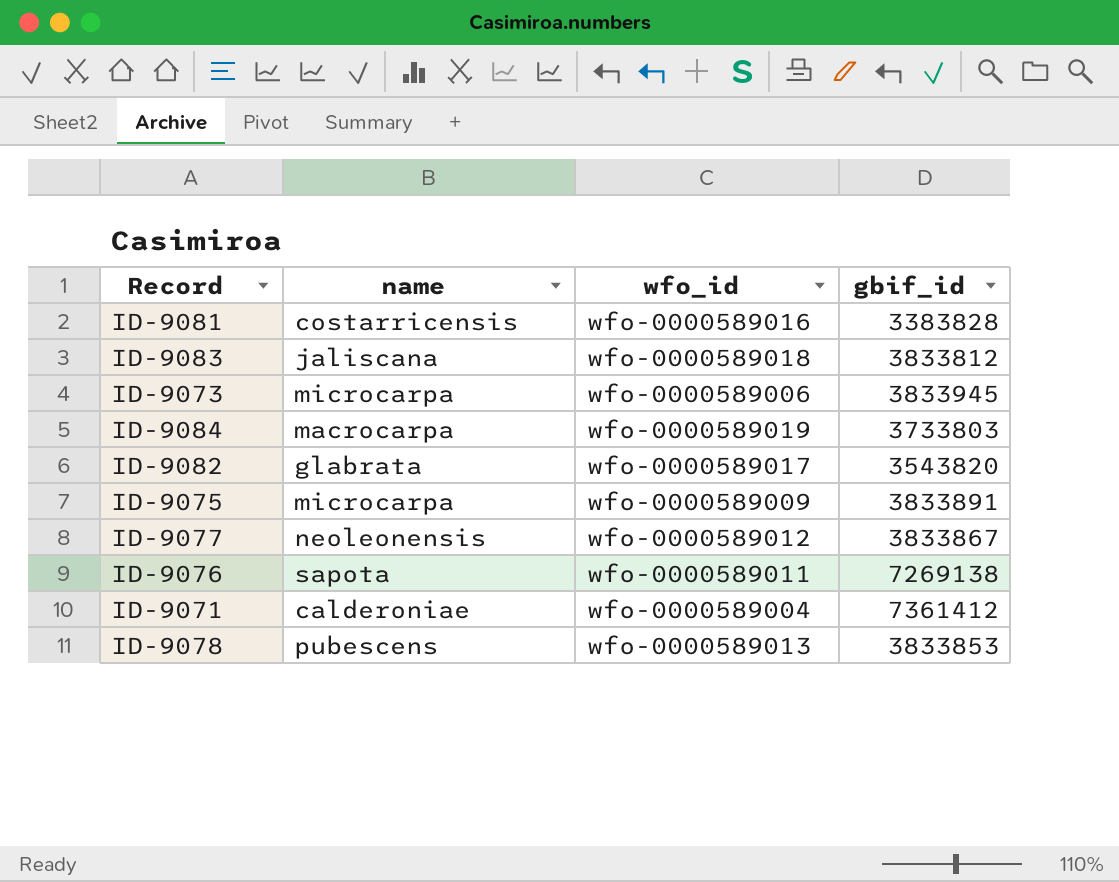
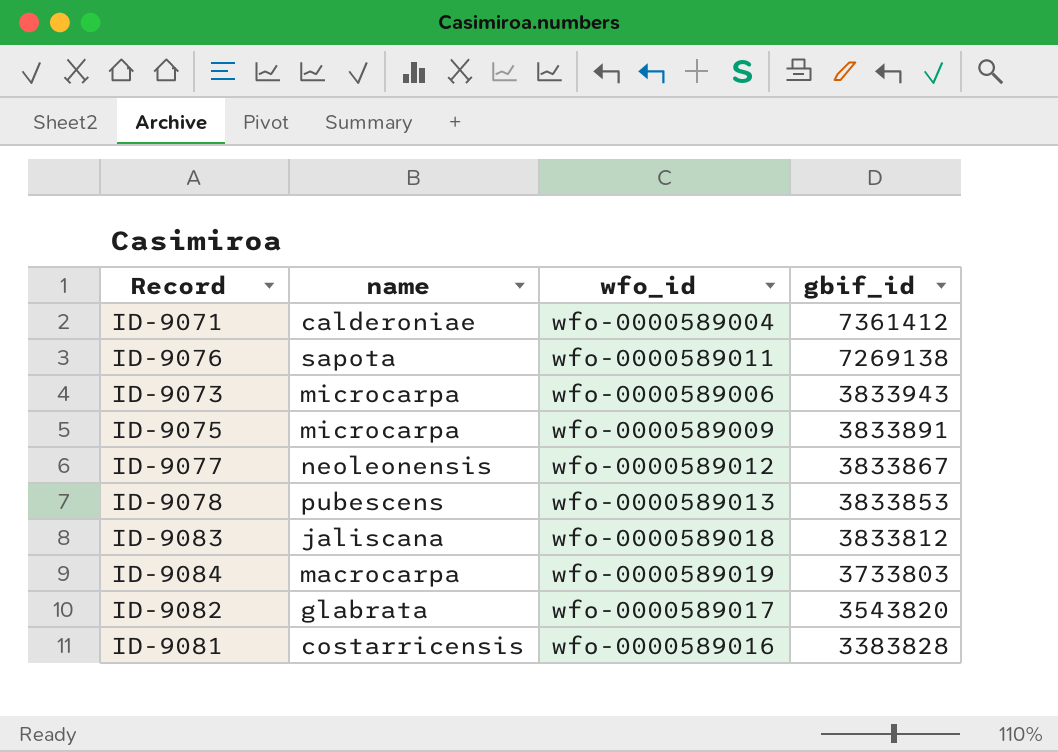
row order: none -> gbif_id descending
ID-9073 | gbif_id: 3833945 -> 3833943

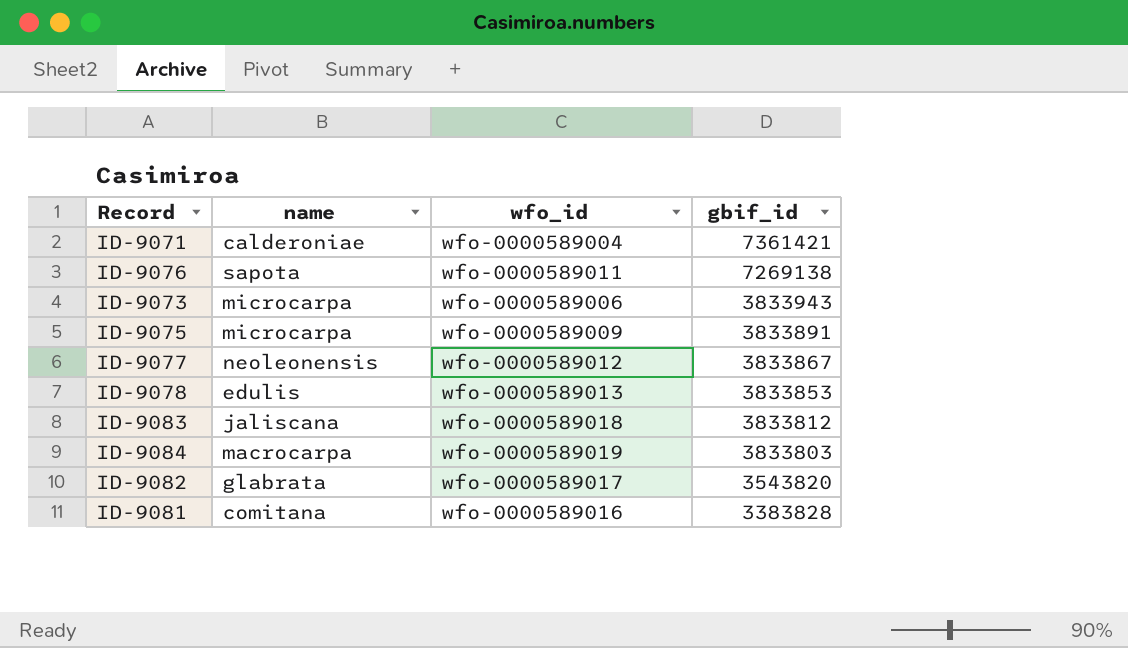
ID-9071 | gbif_id: 7361412 -> 7361421
ID-9078 | name: pubescens -> edulis
ID-9084 | gbif_id: 3733803 -> 3833803
ID-9081 | name: costarricensis -> comitana

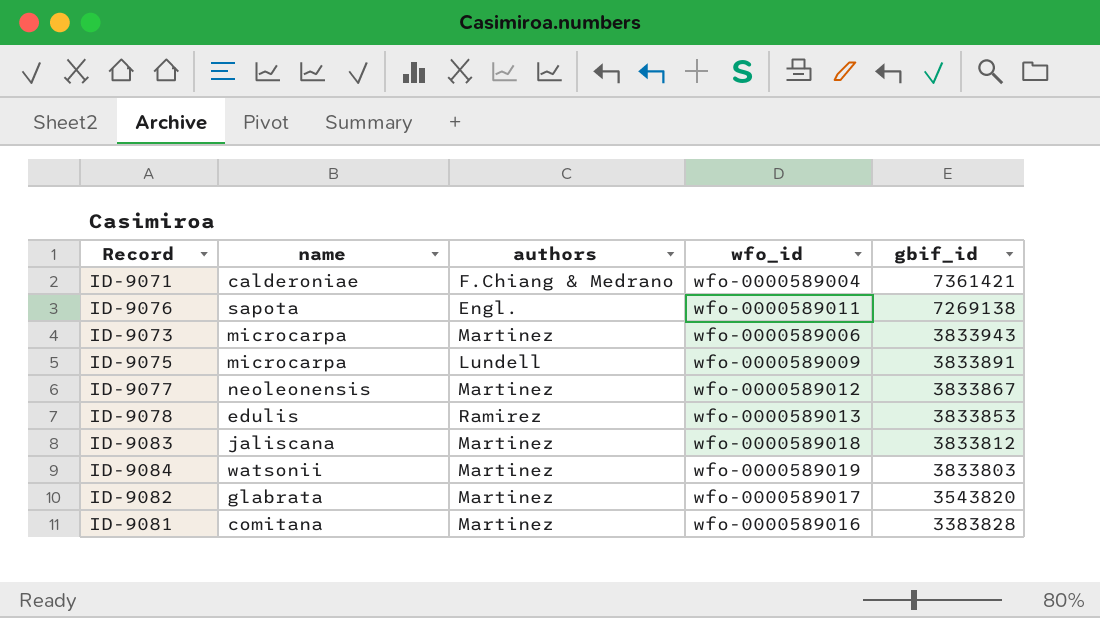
column authors | position: none -> 3
ID-9084 | name: macrocarpa -> watsonii

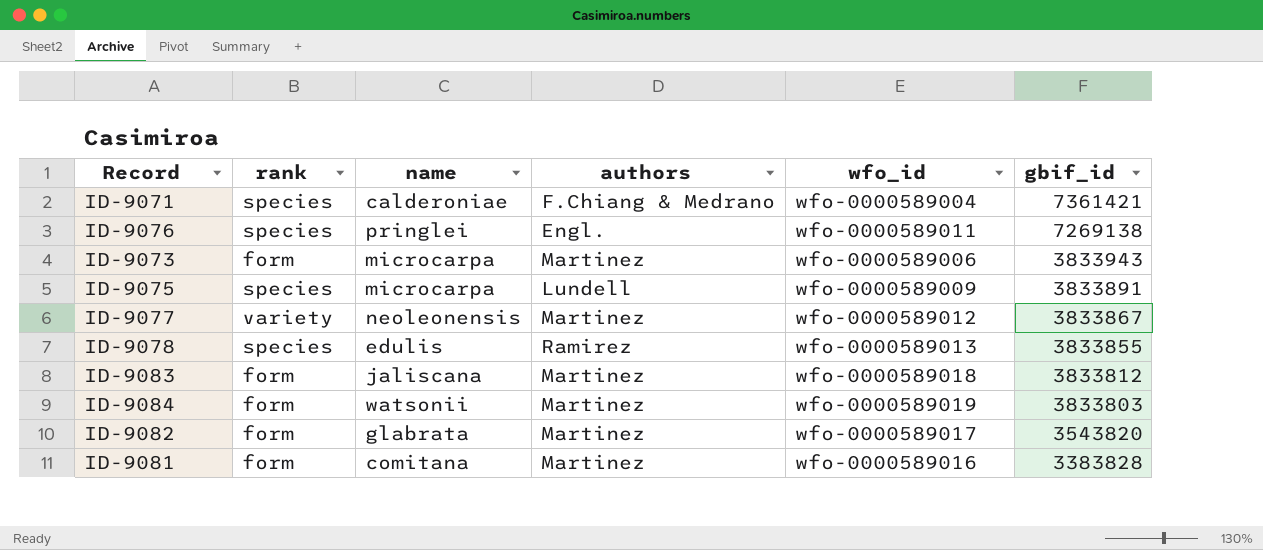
column rank | position: none -> 2
ID-9076 | name: sapota -> pringlei
ID-9078 | gbif_id: 3833853 -> 3833855

